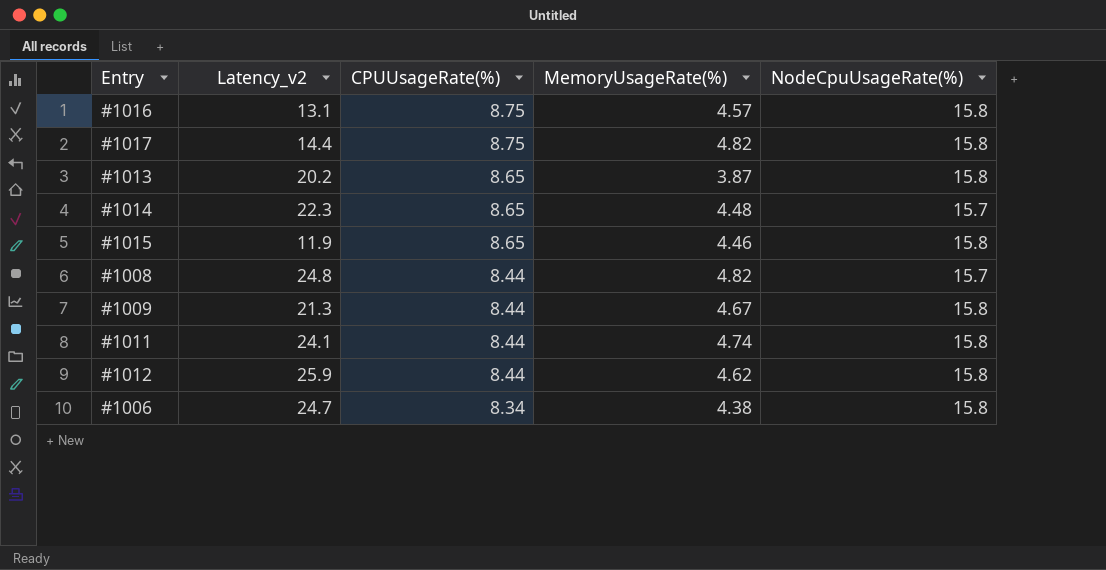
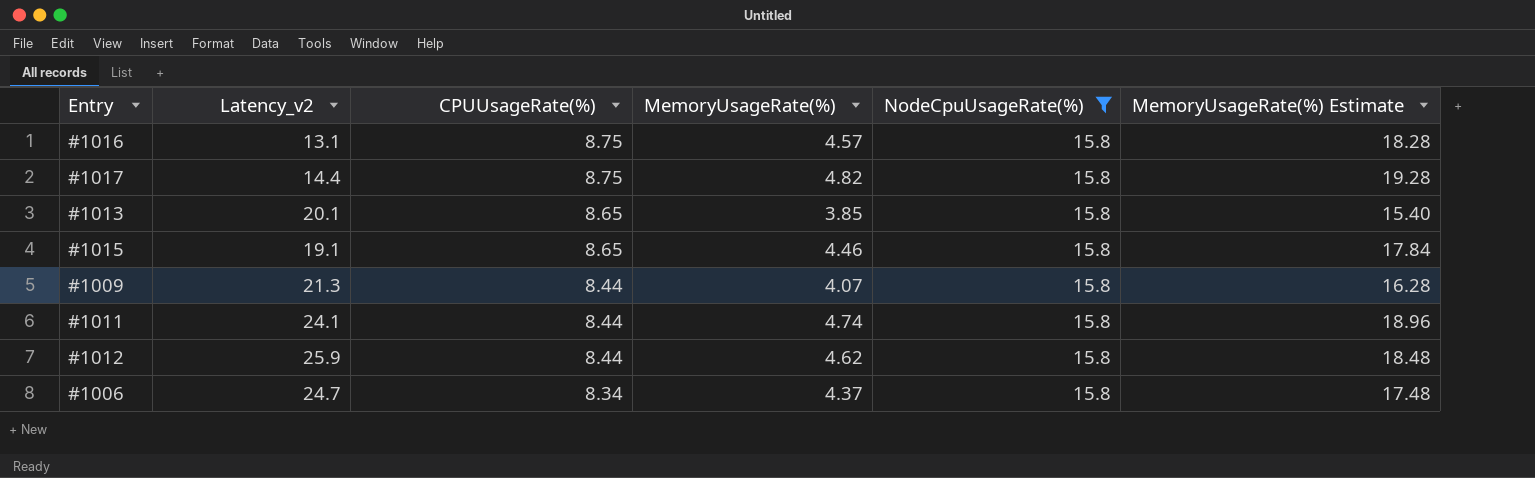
filter: none -> NodeCpuUsageRate(%) = 15.8
column MemoryUsageRate(%) Estimate | formula: none -> [MemoryUsageRate(%)] * 4
#1013 | Latency_v2: 20.2 -> 20.1
#1013 | MemoryUsageRate(%): 3.87 -> 3.85
#1015 | Latency_v2: 11.9 -> 19.1
#1009 | MemoryUsageRate(%): 4.67 -> 4.07
#1006 | MemoryUsageRate(%): 4.38 -> 4.37

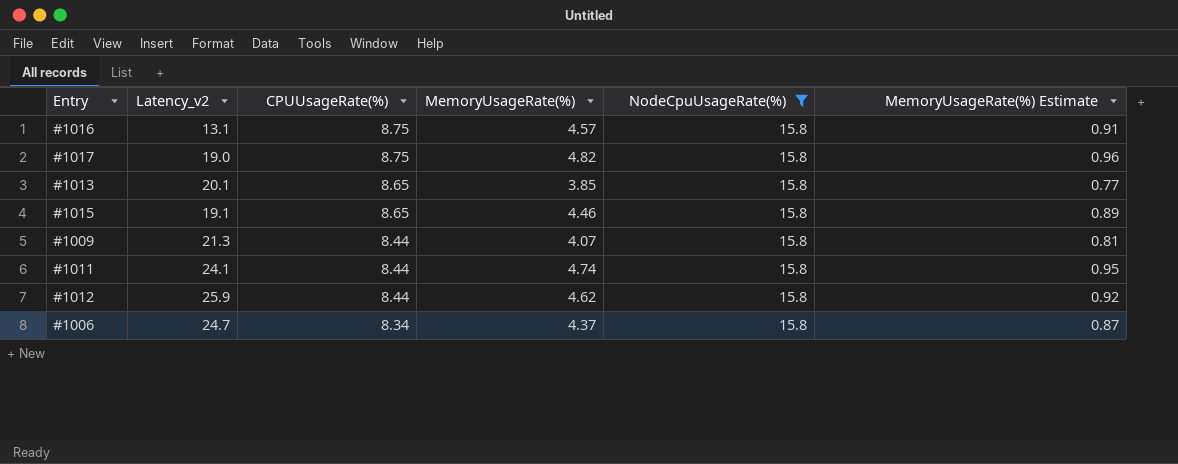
column MemoryUsageRate(%) Estimate | formula: [MemoryUsageRate(%)] * 4 -> [MemoryUsageRate(%)] * 0.2
#1017 | Latency_v2: 14.4 -> 19.0

